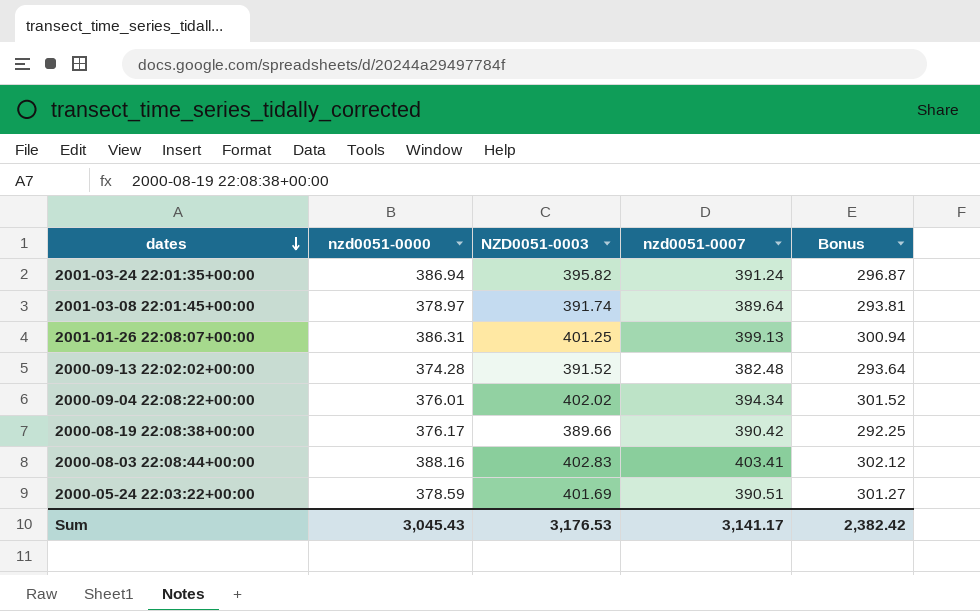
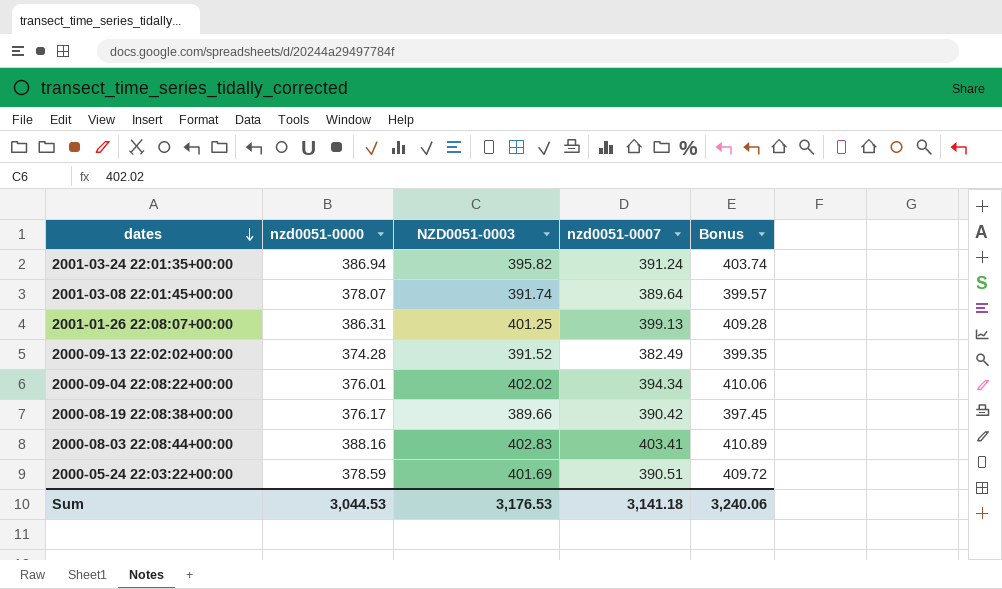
column Bonus | formula: [NZD0051-0003] * 0.75 -> [NZD0051-0003] * 1.02
2001-03-08 22:01:45+00:00 | nzd0051-0000: 378.97 -> 378.07
2000-09-13 22:02:02+00:00 | nzd0051-0007: 382.48 -> 382.49
Sum | nzd0051-0000: 3,045.43 -> 3,044.53
Sum | nzd0051-0007: 3,141.17 -> 3,141.18
Sum | Bonus: 2,382.42 -> 3,240.06

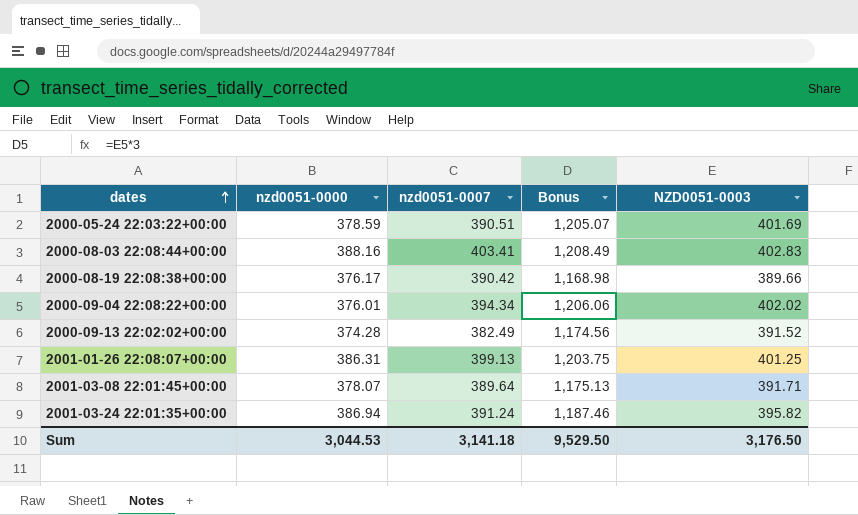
row order: dates descending -> dates ascending
column Bonus | formula: [NZD0051-0003] * 1.02 -> [NZD0051-0003] * 3
column NZD0051-0003 | position: 3 -> 5
2001-03-08 22:01:45+00:00 | NZD0051-0003: 391.74 -> 391.71
Sum | Bonus: 3,240.06 -> 9,529.50
Sum | NZD0051-0003: 3,176.53 -> 3,176.50

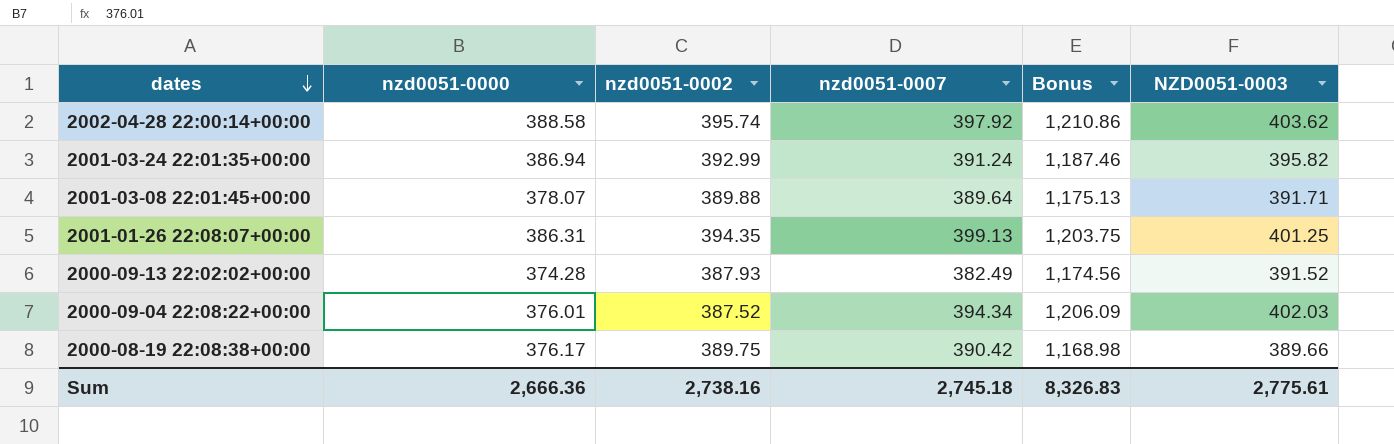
row order: dates ascending -> dates descending
column nzd0051-0002 | position: none -> 3
row 2000-05-24 22:03:22+00:00: 378.59 | 390.51 | 1,205.07 | 401.69 -> none
row 2000-08-03 22:08:44+00:00: 388.16 | 403.41 | 1,208.49 | 402.83 -> none
row 2002-04-28 22:00:14+00:00: none -> 388.58 | 395.74 | 397.92 | 1,210.86 | 403.62
2000-09-04 22:08:22+00:00 | Bonus: 1,206.06 -> 1,206.09
2000-09-04 22:08:22+00:00 | NZD0051-0003: 402.02 -> 402.03
Sum | nzd0051-0000: 3,044.53 -> 2,666.36
Sum | nzd0051-0007: 3,141.18 -> 2,745.18
Sum | Bonus: 9,529.50 -> 8,326.83
Sum | NZD0051-0003: 3,176.50 -> 2,775.61

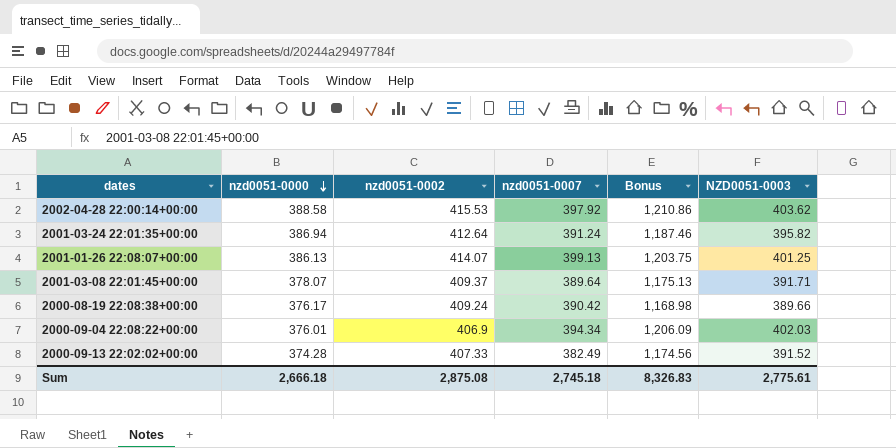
row order: dates descending -> nzd0051-0000 descending
2002-04-28 22:00:14+00:00 | nzd0051-0002: 395.74 -> 415.53
2001-03-24 22:01:35+00:00 | nzd0051-0002: 392.99 -> 412.64
2001-01-26 22:08:07+00:00 | nzd0051-0000: 386.31 -> 386.13
2001-01-26 22:08:07+00:00 | nzd0051-0002: 394.35 -> 414.07
2001-03-08 22:01:45+00:00 | nzd0051-0002: 389.88 -> 409.37
2000-08-19 22:08:38+00:00 | nzd0051-0002: 389.75 -> 409.24
2000-09-04 22:08:22+00:00 | nzd0051-0002: 387.52 -> 406.9
2000-09-13 22:02:02+00:00 | nzd0051-0002: 387.93 -> 407.33
Sum | nzd0051-0000: 2,666.36 -> 2,666.18
Sum | nzd0051-0002: 2,738.16 -> 2,875.08

